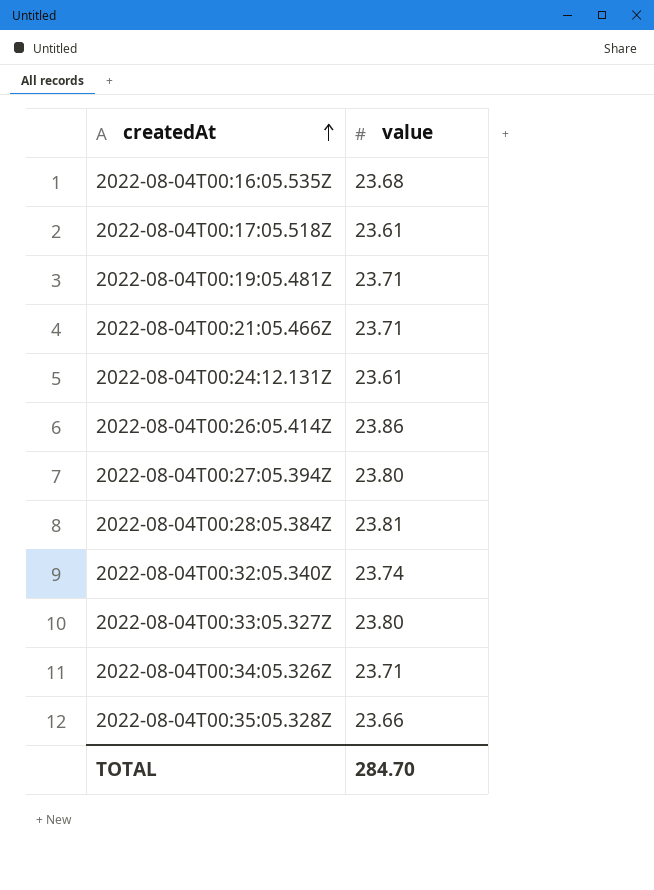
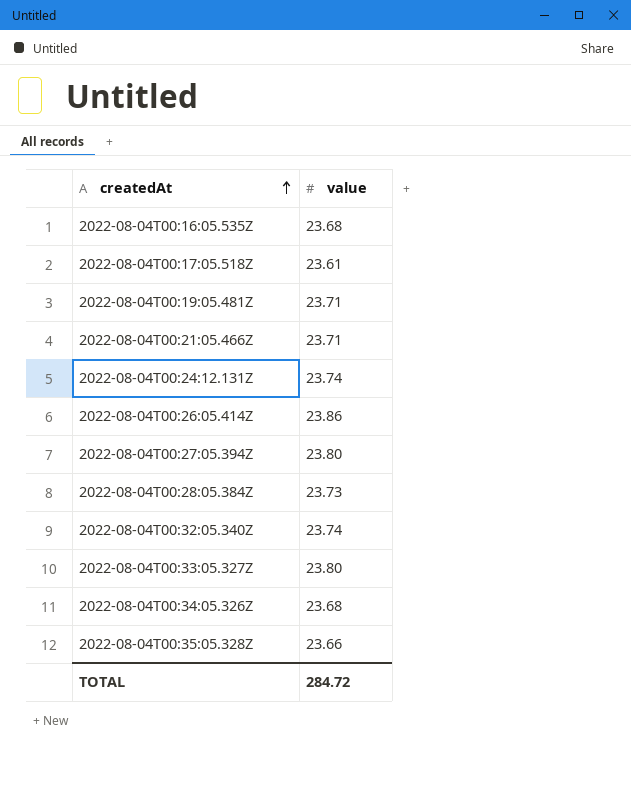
2022-08-04T00:24:12.131Z | value: 23.61 -> 23.74
2022-08-04T00:28:05.384Z | value: 23.81 -> 23.73
2022-08-04T00:34:05.326Z | value: 23.71 -> 23.68
TOTAL | value: 284.70 -> 284.72

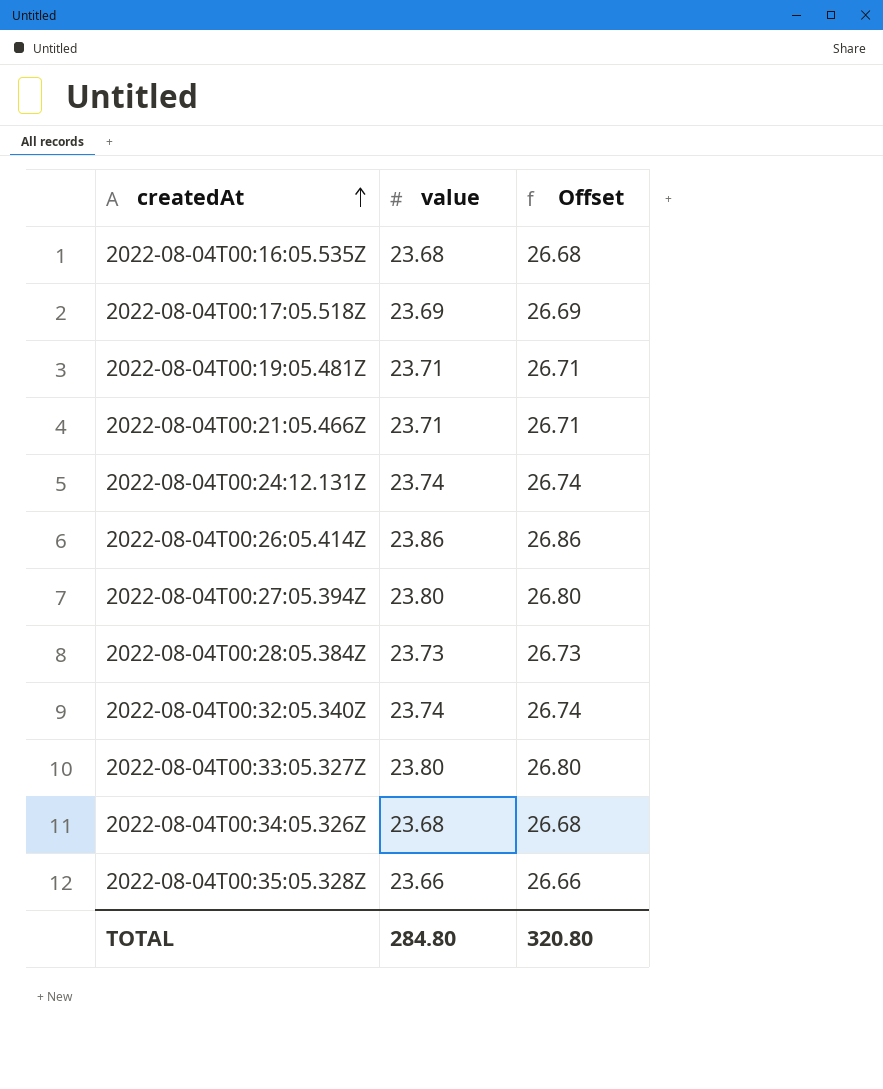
column Offset | formula: none -> [value] + 3
2022-08-04T00:17:05.518Z | value: 23.61 -> 23.69
TOTAL | value: 284.72 -> 284.80

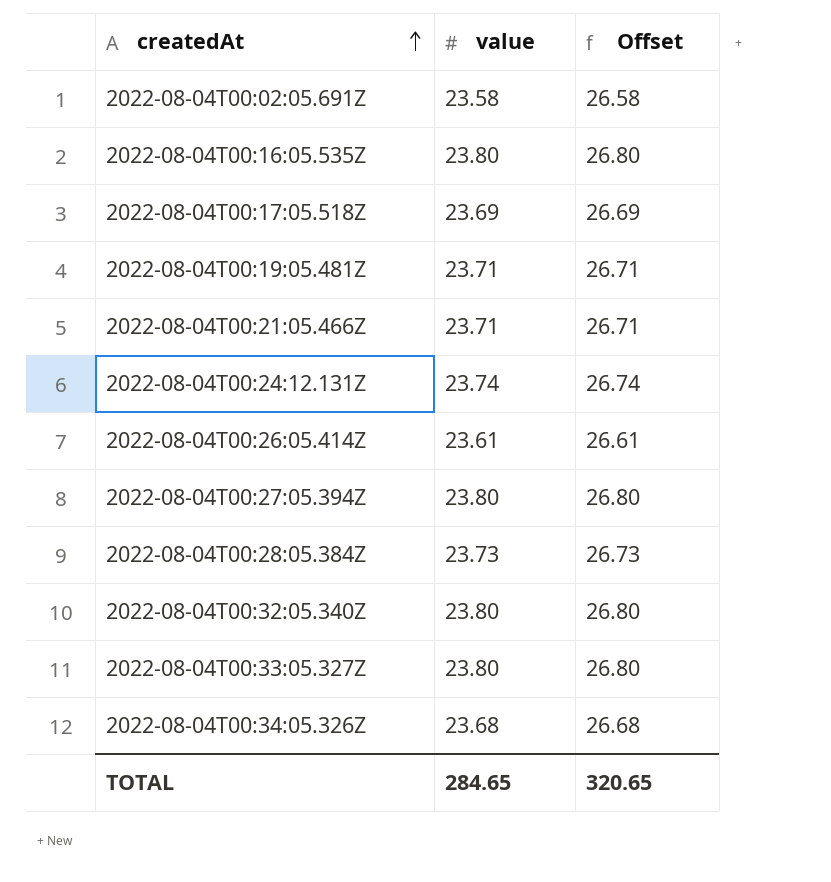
row 2022-08-04T00:35:05.328Z: 23.66 | 26.66 -> none
row 2022-08-04T00:02:05.691Z: none -> 23.58 | 26.58
2022-08-04T00:16:05.535Z | value: 23.68 -> 23.80
2022-08-04T00:16:05.535Z | Offset: 26.68 -> 26.80
2022-08-04T00:26:05.414Z | value: 23.86 -> 23.61
2022-08-04T00:26:05.414Z | Offset: 26.86 -> 26.61
2022-08-04T00:32:05.340Z | value: 23.74 -> 23.80
2022-08-04T00:32:05.340Z | Offset: 26.74 -> 26.80
TOTAL | value: 284.80 -> 284.65
TOTAL | Offset: 320.80 -> 320.65

